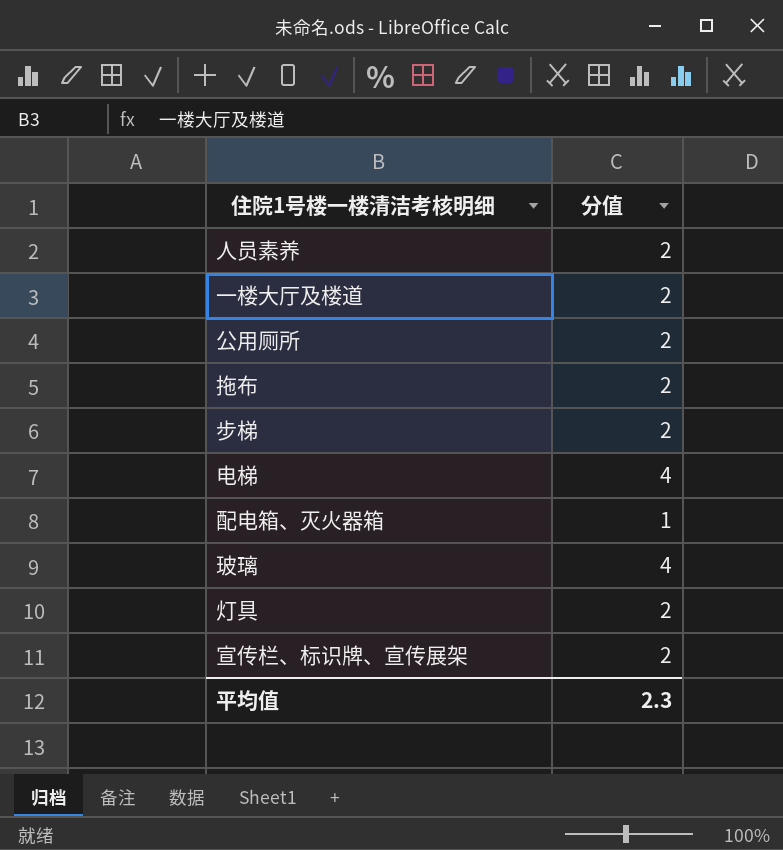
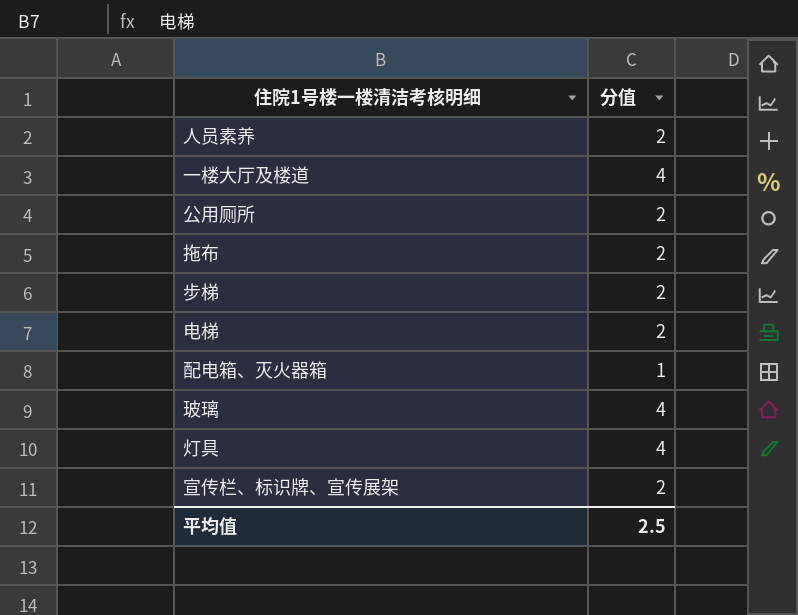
一楼大厅及楼道 | 分值: 2 -> 4
电梯 | 分值: 4 -> 2
灯具 | 分值: 2 -> 4
平均值 | 分值: 2.3 -> 2.5

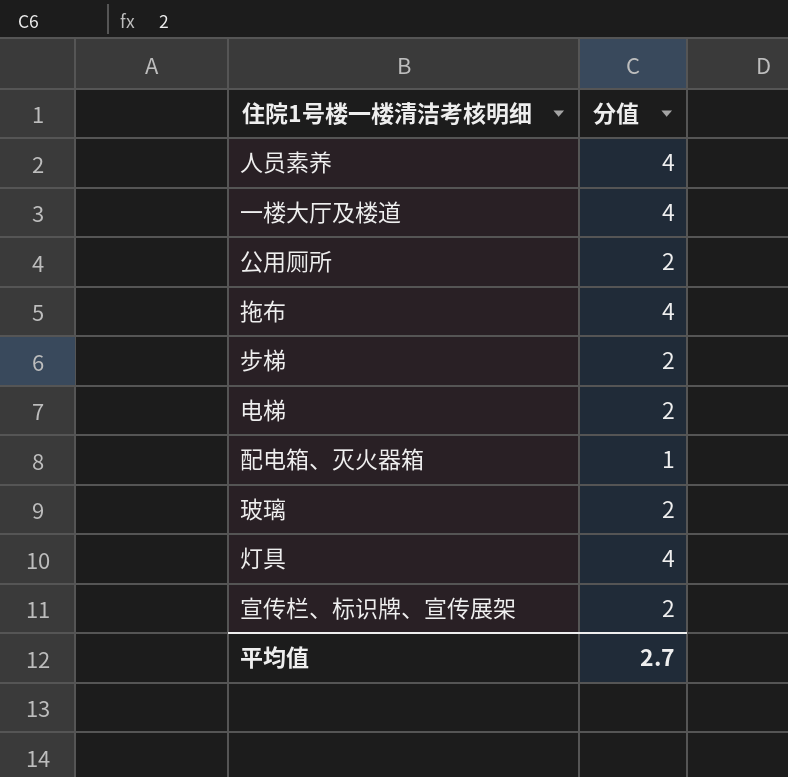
人员素养 | 分值: 2 -> 4
拖布 | 分值: 2 -> 4
玻璃 | 分值: 4 -> 2
平均值 | 分值: 2.5 -> 2.7

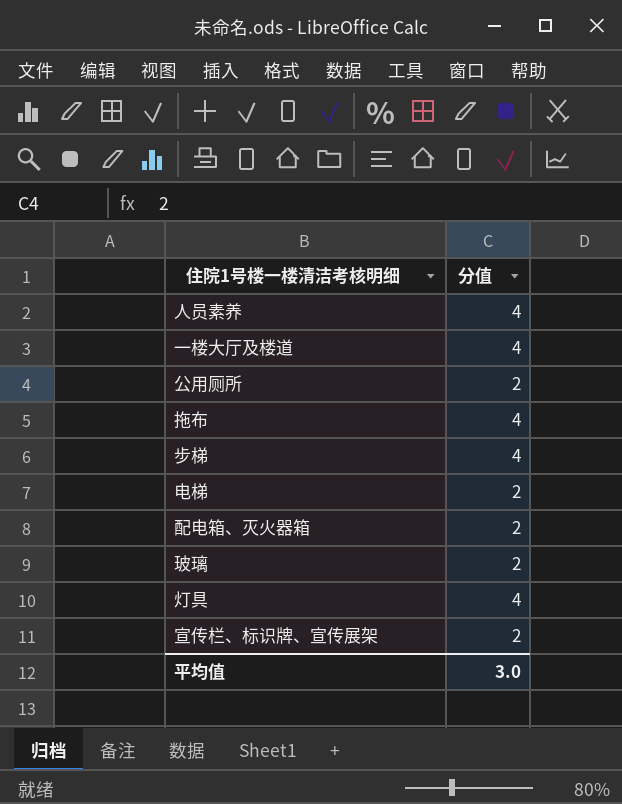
步梯 | 分值: 2 -> 4
配电箱、灭火器箱 | 分值: 1 -> 2
平均值 | 分值: 2.7 -> 3.0

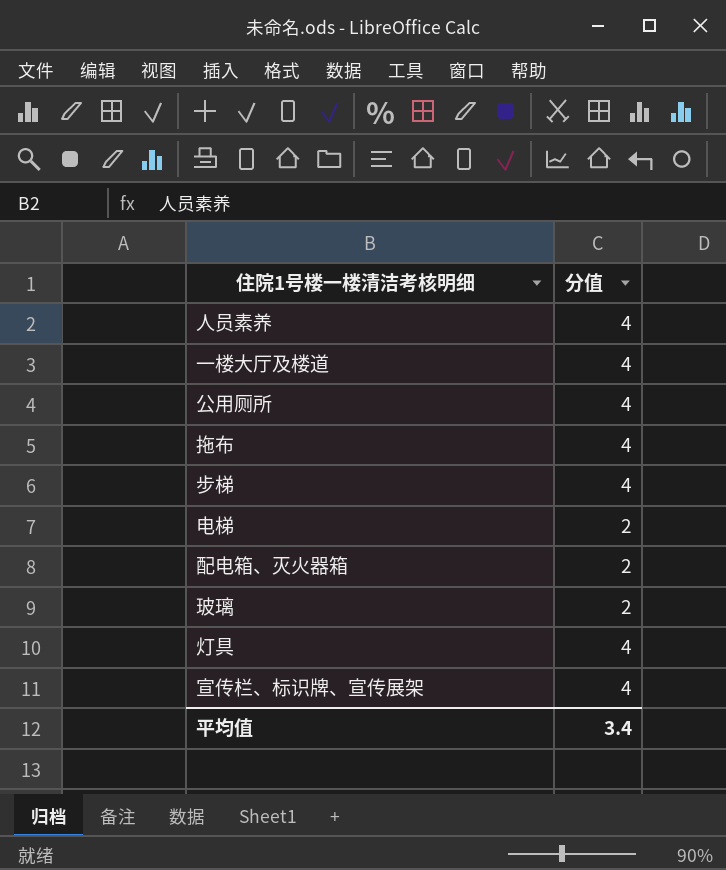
公用厕所 | 分值: 2 -> 4
宣传栏、标识牌、宣传展架 | 分值: 2 -> 4
平均值 | 分值: 3.0 -> 3.4

